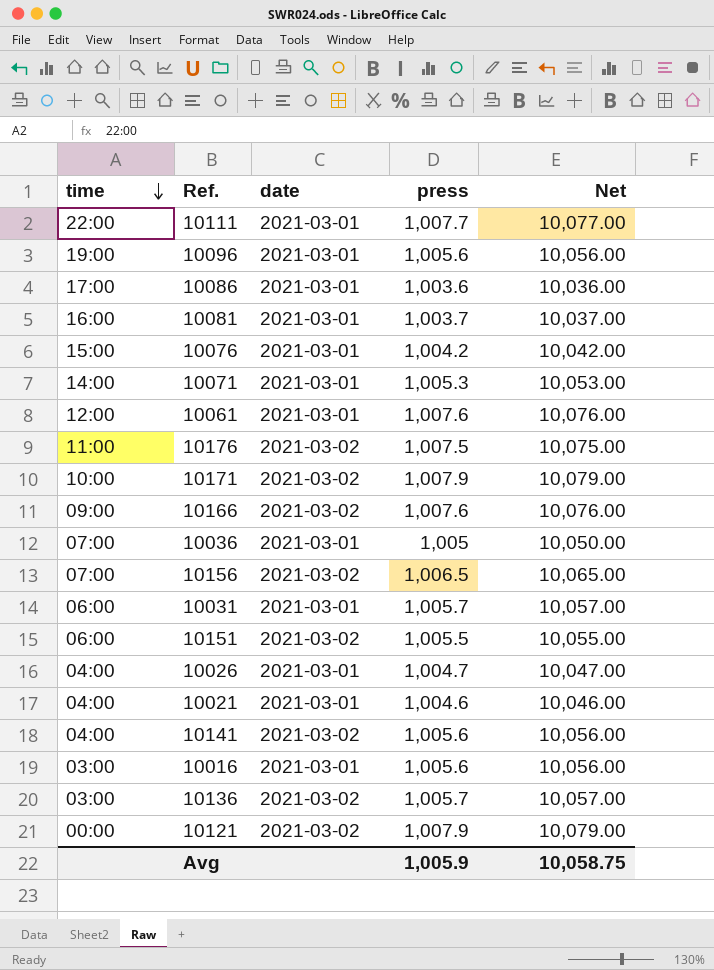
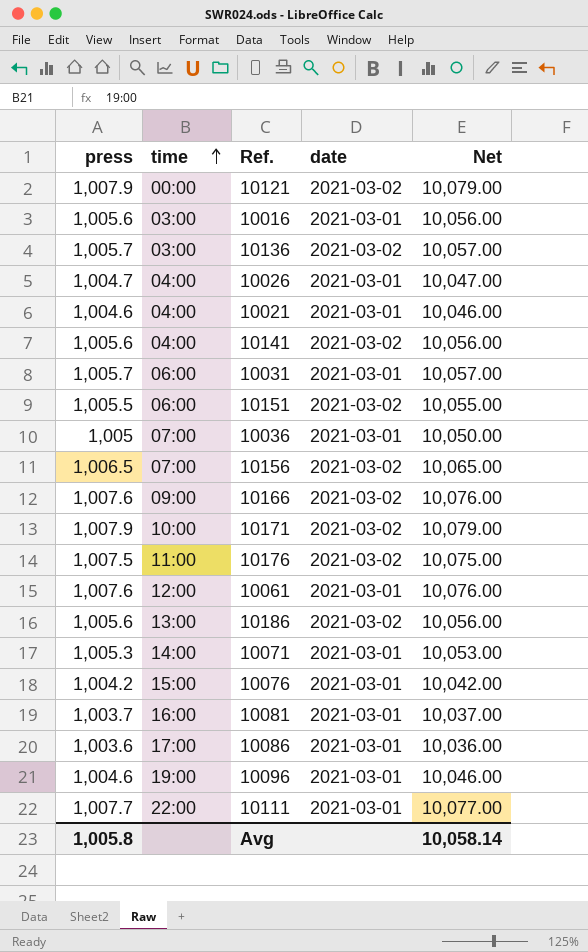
row order: time descending -> time ascending
column press | position: 4 -> 1
row 10186: none -> 1,005.6 | 13:00 | 2021-03-02 | 10,056.00
10096 | press: 1,005.6 -> 1,004.6
10096 | Net: 10,056.00 -> 10,046.00
Avg | press: 1,005.9 -> 1,005.8
Avg | Net: 10,058.75 -> 10,058.14

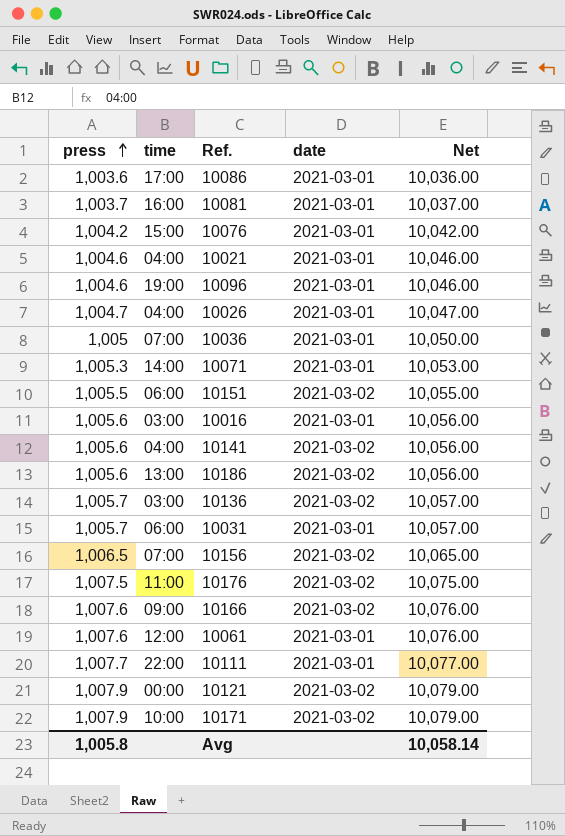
row order: time ascending -> press ascending

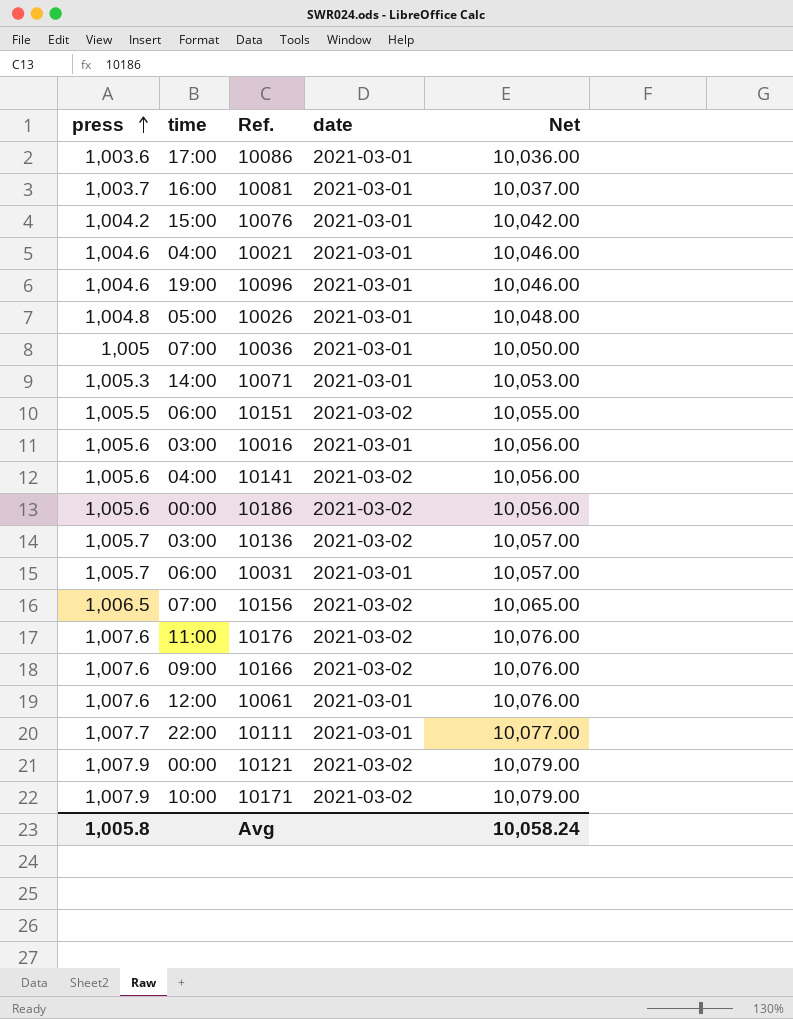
10026 | press: 1,004.7 -> 1,004.8
10026 | time: 04:00 -> 05:00
10026 | Net: 10,047.00 -> 10,048.00
10186 | time: 13:00 -> 00:00
10176 | press: 1,007.5 -> 1,007.6
10176 | Net: 10,075.00 -> 10,076.00
Avg | Net: 10,058.14 -> 10,058.24

